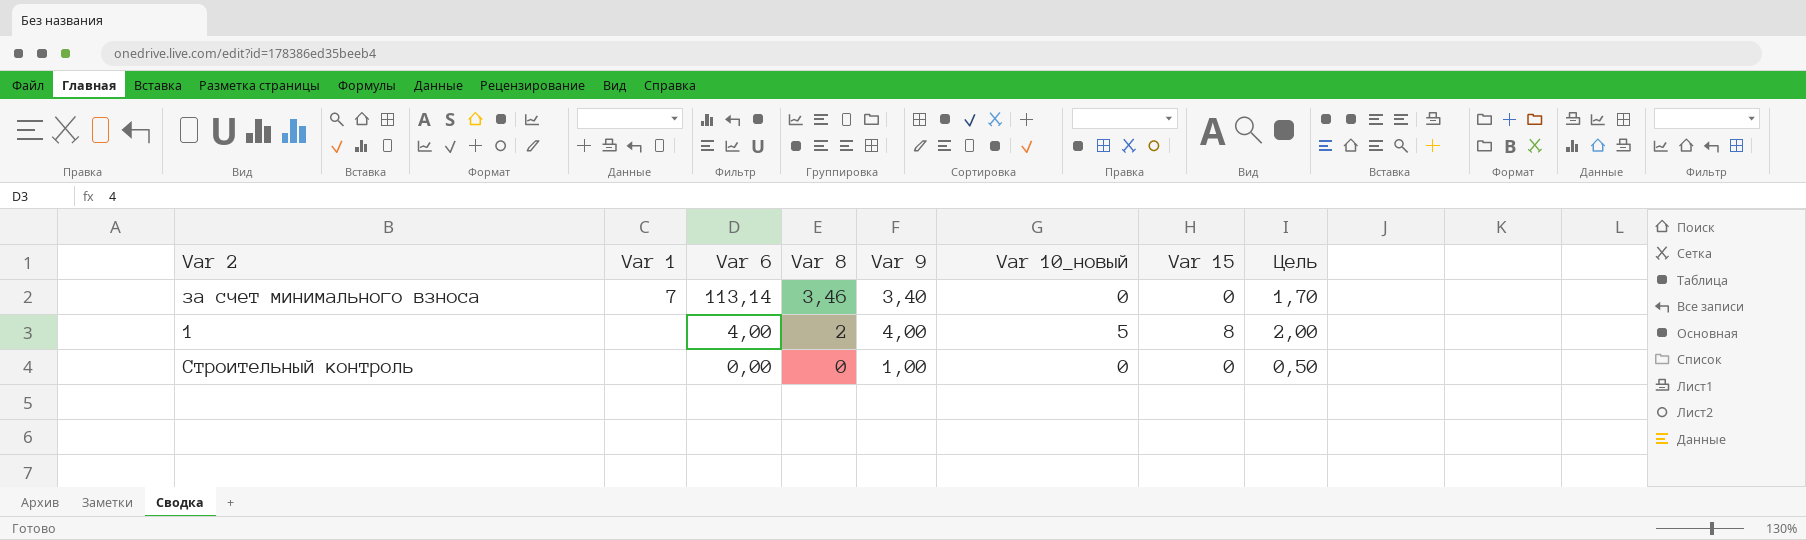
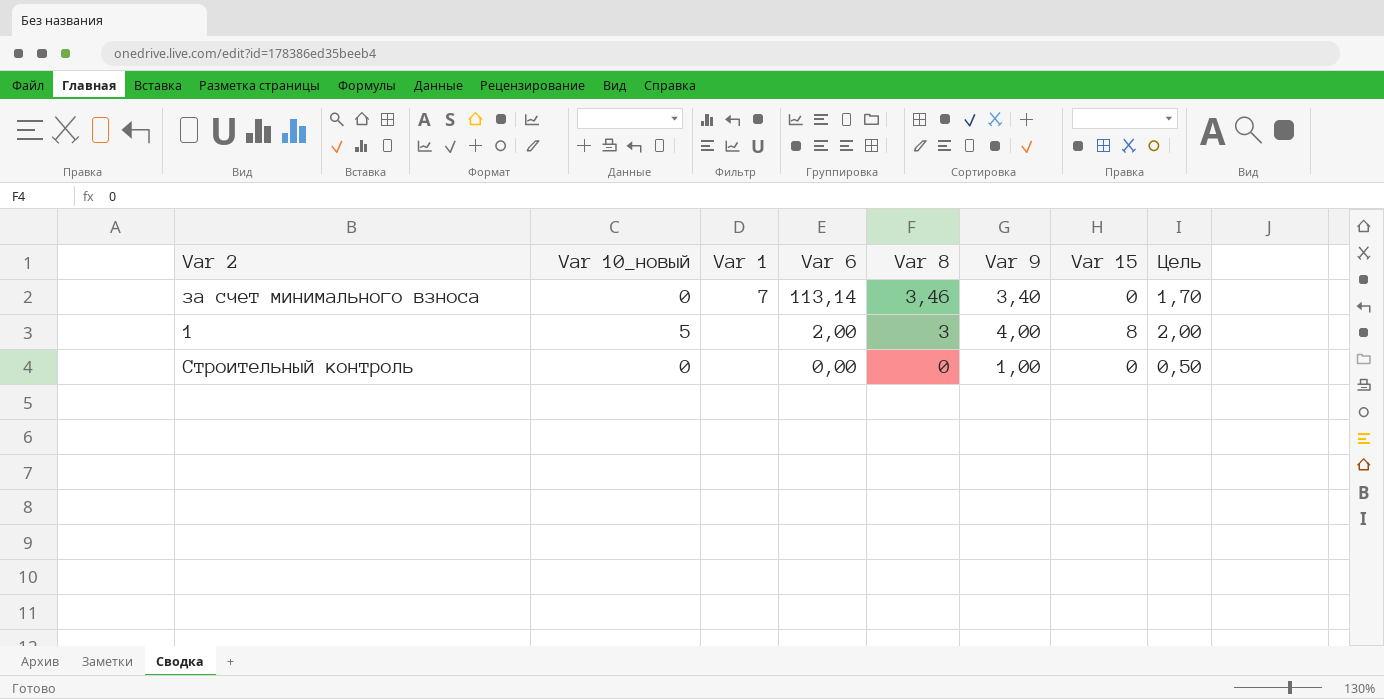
column Var 10_новый | position: 6 -> 2
1 | Var 6: 4,00 -> 2,00
1 | Var 8: 2 -> 3

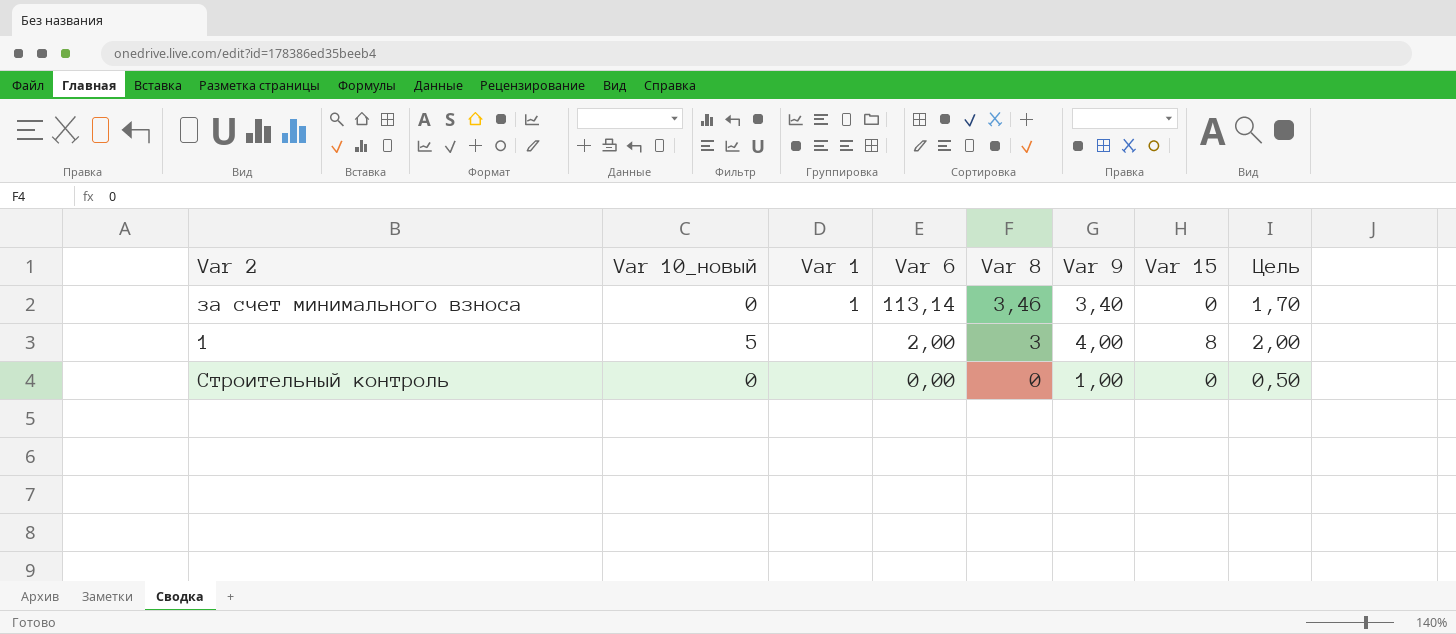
за счет минимального взноса | Var 1: 7 -> 1

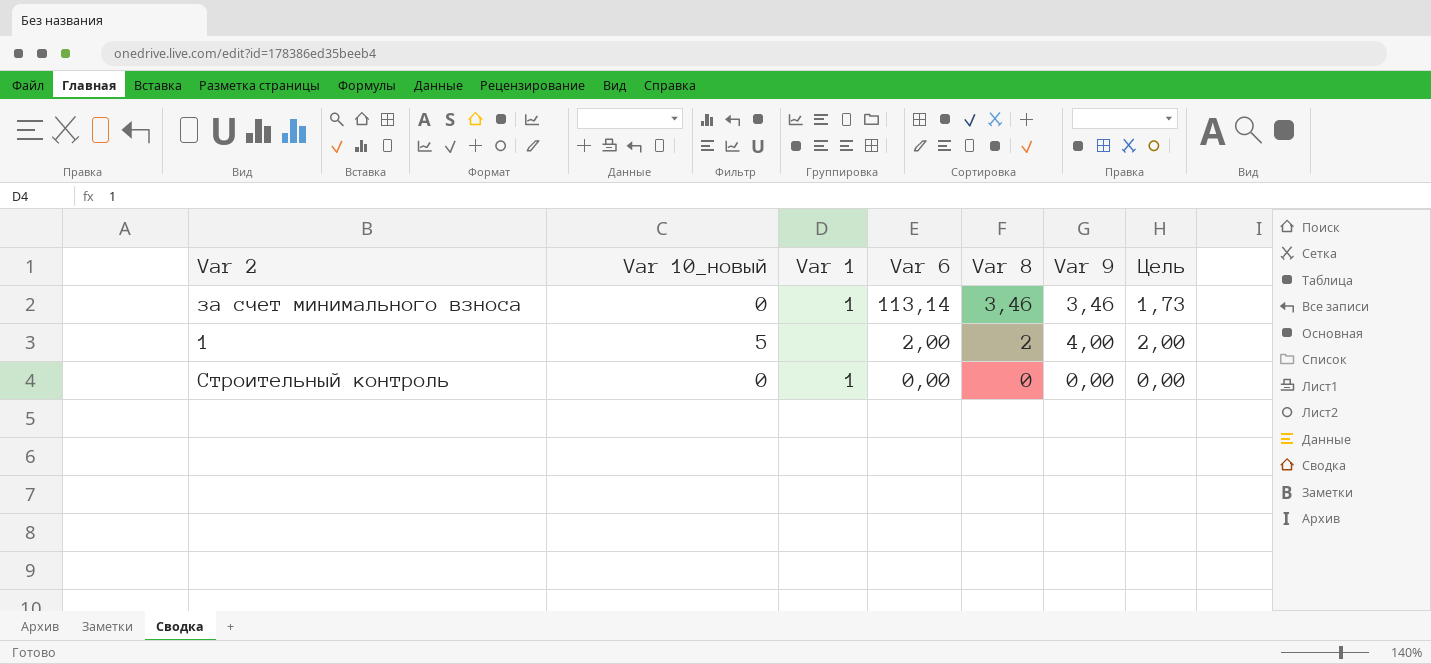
column Var 15 | position: 7 -> none
за счет минимального взноса | Var 9: 3,40 -> 3,46
за счет минимального взноса | Цель: 1,70 -> 1,73
1 | Var 8: 3 -> 2
Строительный контроль | Var 1: none -> 1
Строительный контроль | Var 9: 1,00 -> 0,00
Строительный контроль | Цель: 0,50 -> 0,00

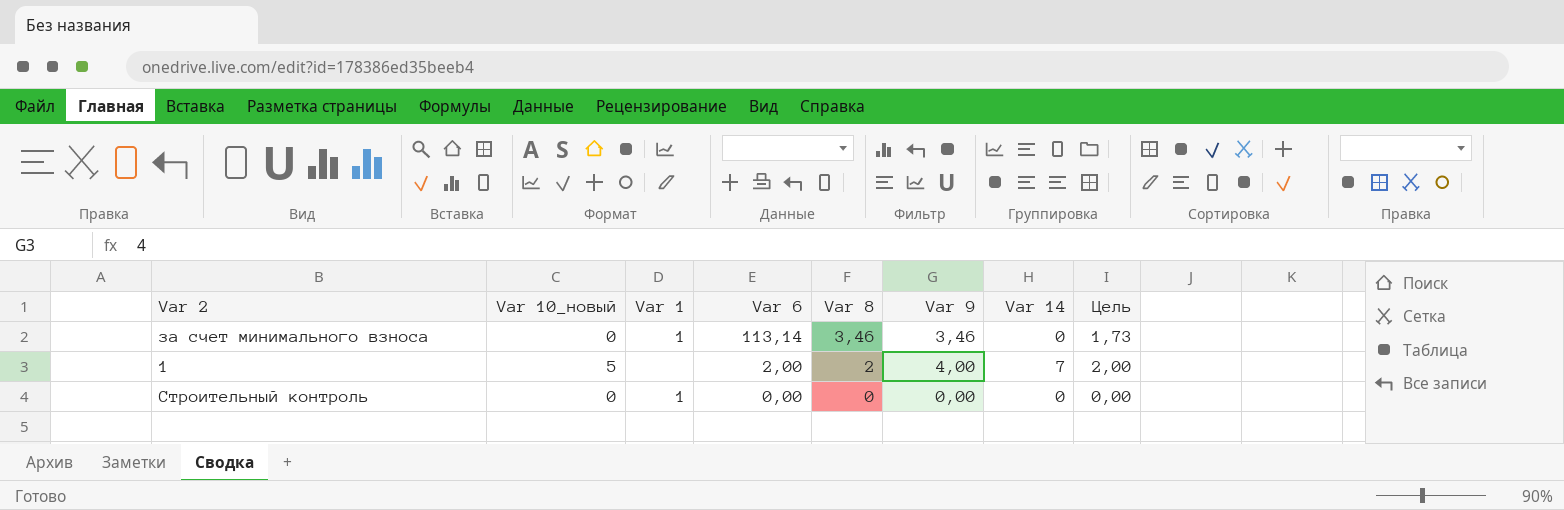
column Var 14 | position: none -> 7

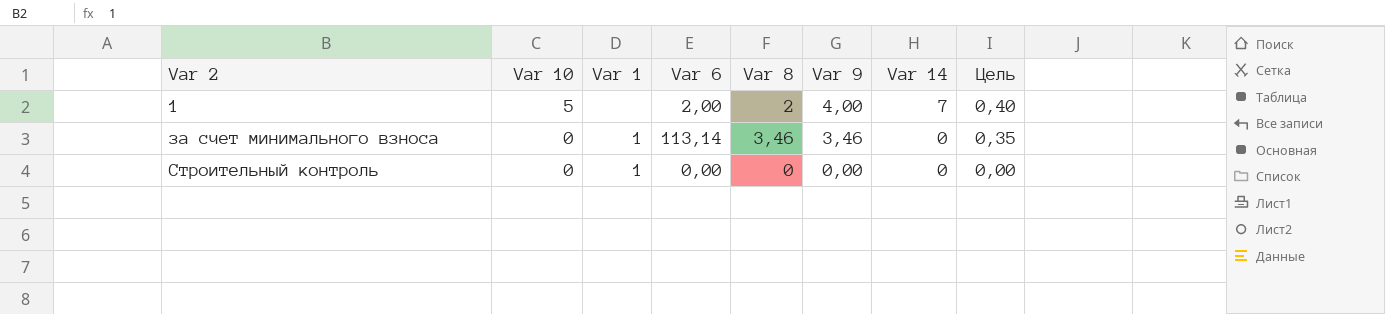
row order: Var 6 descending -> Var 2 ascending
column name: Var 10_новый -> Var 10
column Цель | formula: [Var 9] * 0,5 -> [Var 9] * 0,1

